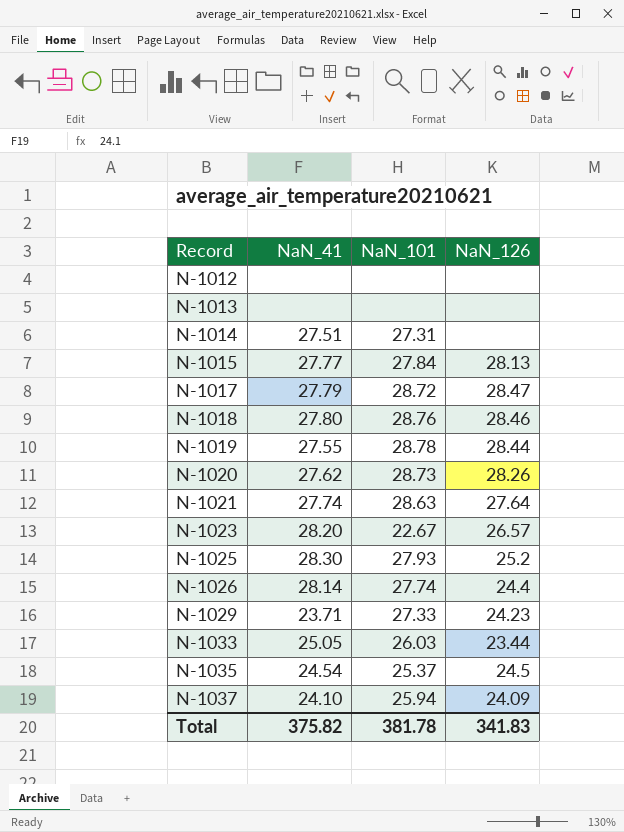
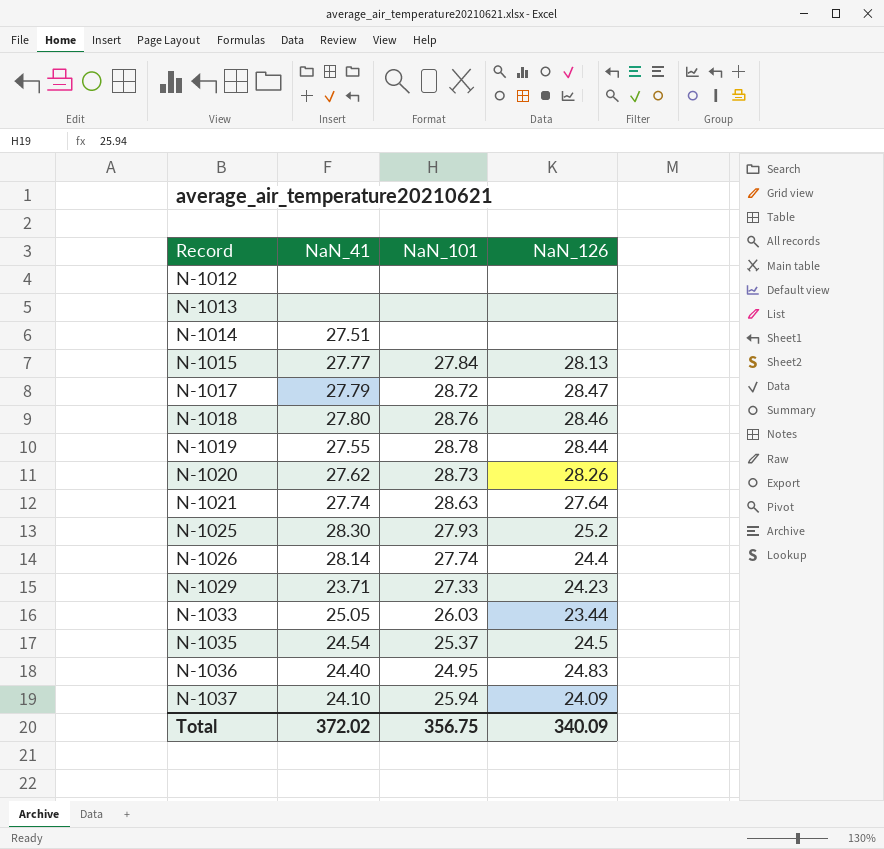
row N-1023: 28.20 | 22.67 | 26.57 -> none
N-1014 | NaN_101: 27.31 -> none
row N-1036: none -> 24.40 | 24.95 | 24.83
Total | NaN_41: 375.82 -> 372.02
Total | NaN_101: 381.78 -> 356.75
Total | NaN_126: 341.83 -> 340.09

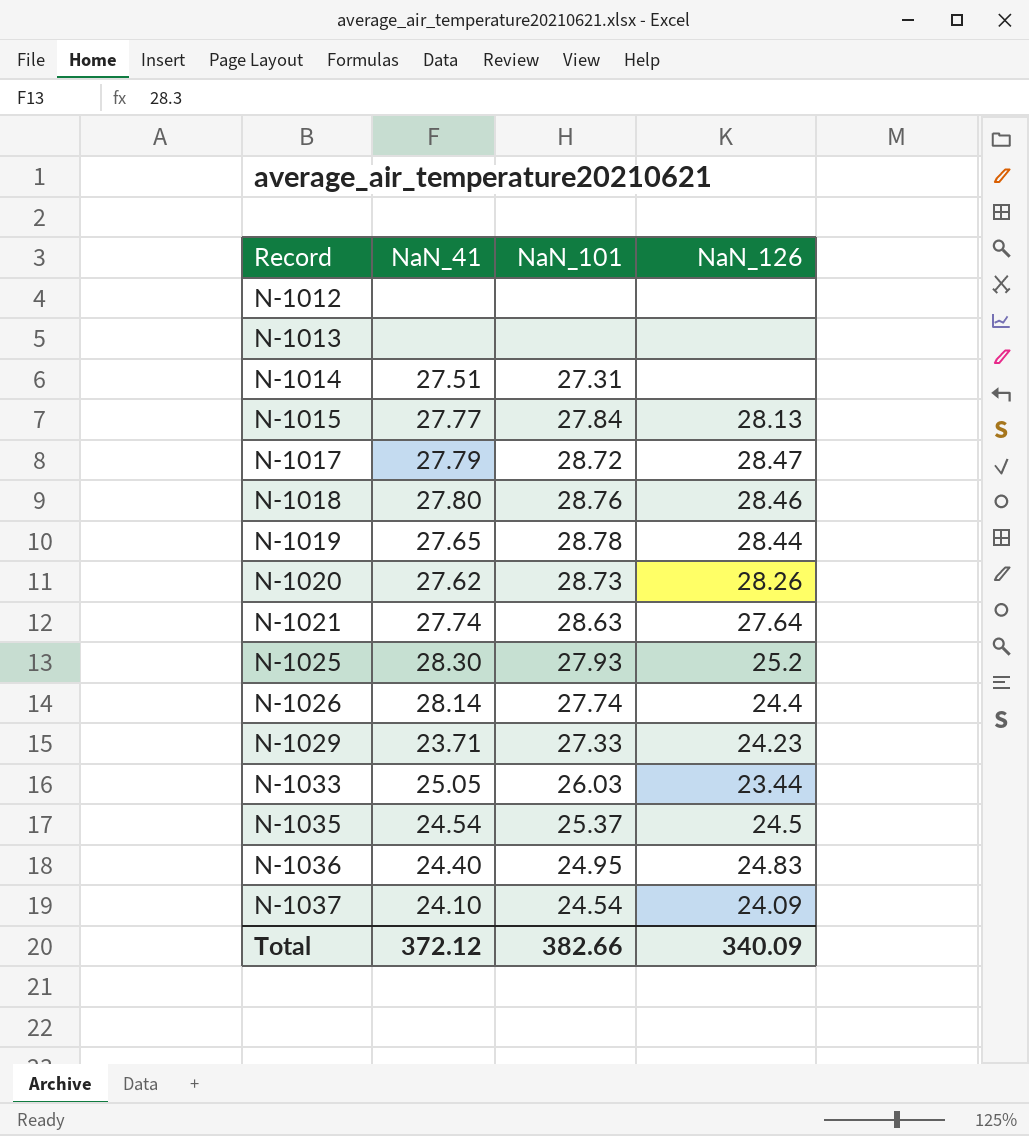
N-1014 | NaN_101: none -> 27.31
N-1019 | NaN_41: 27.55 -> 27.65
N-1037 | NaN_101: 25.94 -> 24.54
Total | NaN_41: 372.02 -> 372.12
Total | NaN_101: 356.75 -> 382.66

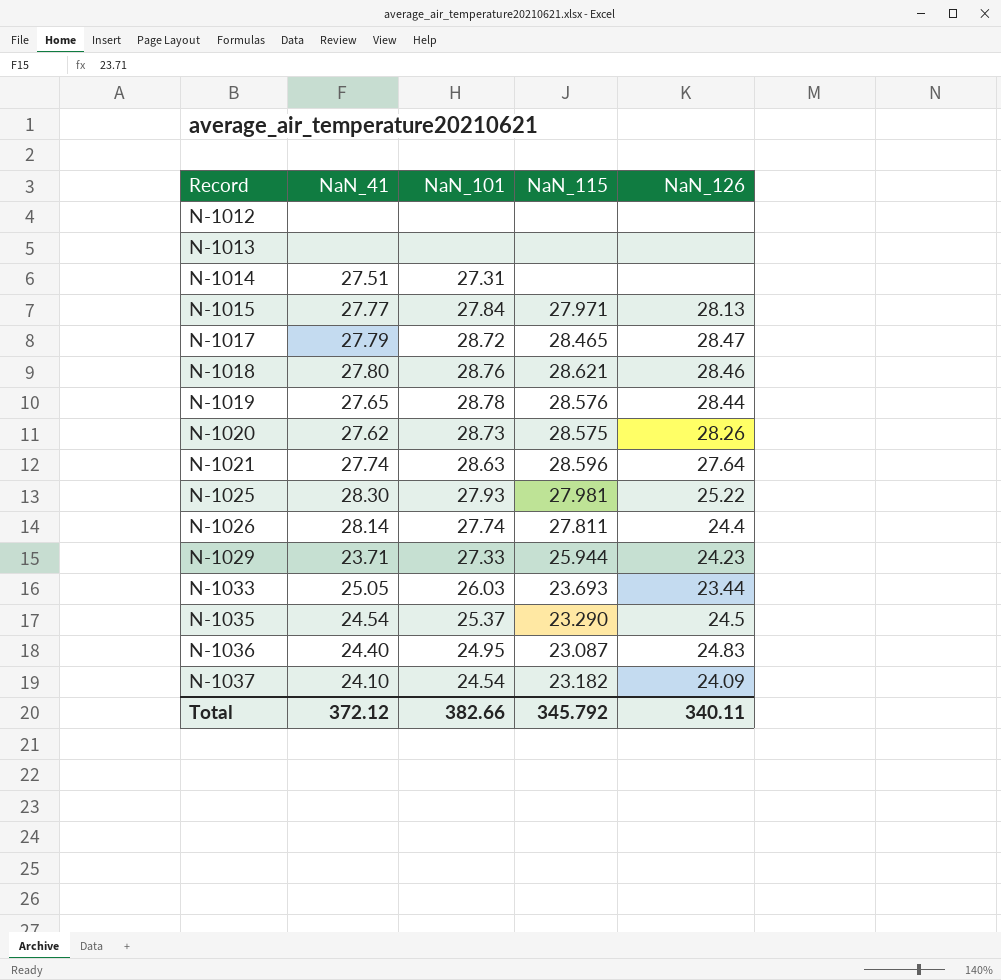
column NaN_115 | position: none -> 4
N-1025 | NaN_126: 25.2 -> 25.22
Total | NaN_126: 340.09 -> 340.11

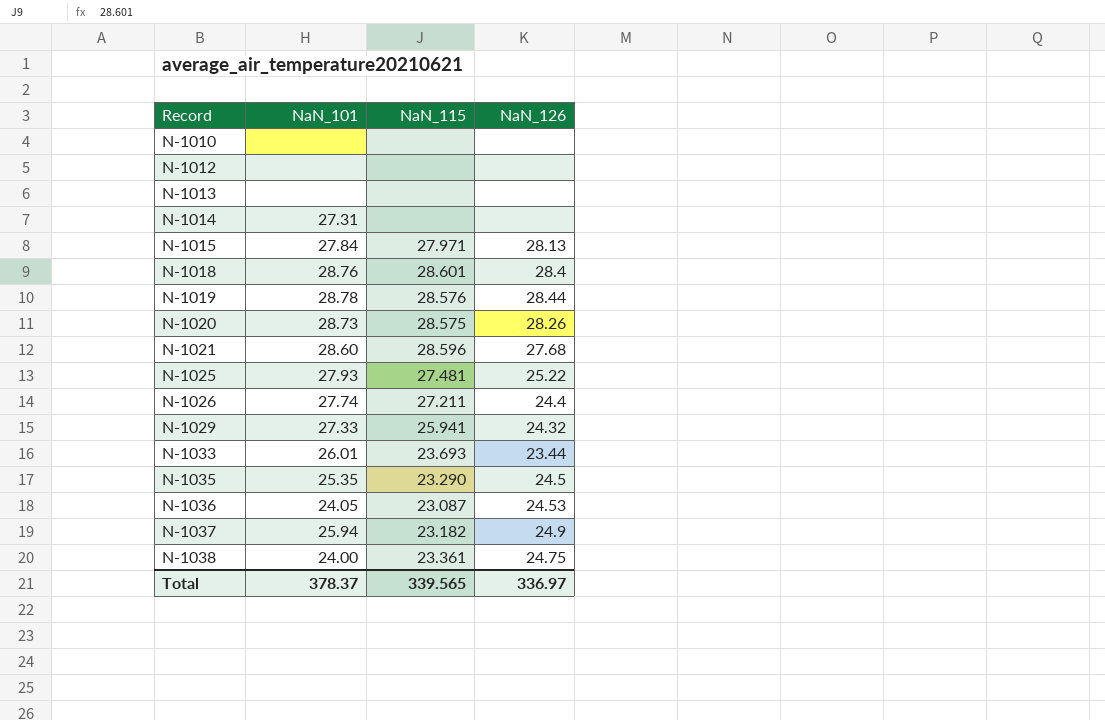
column NaN_41 | position: 2 -> none
row N-1017: 27.79 | 28.72 | 28.465 | 28.47 -> none
row N-1010: none -> none | none | none
N-1018 | NaN_115: 28.621 -> 28.601
N-1018 | NaN_126: 28.46 -> 28.4
N-1021 | NaN_101: 28.63 -> 28.60
N-1021 | NaN_126: 27.64 -> 27.68
N-1025 | NaN_115: 27.981 -> 27.481
N-1026 | NaN_115: 27.811 -> 27.211
N-1029 | NaN_115: 25.944 -> 25.941
N-1029 | NaN_126: 24.23 -> 24.32
N-1033 | NaN_101: 26.03 -> 26.01
N-1035 | NaN_101: 25.37 -> 25.35
N-1036 | NaN_101: 24.95 -> 24.05
N-1036 | NaN_126: 24.83 -> 24.53
N-1037 | NaN_101: 24.54 -> 25.94
N-1037 | NaN_126: 24.09 -> 24.9
row N-1038: none -> 24.00 | 23.361 | 24.75
Total | NaN_101: 382.66 -> 378.37
Total | NaN_115: 345.792 -> 339.565
Total | NaN_126: 340.11 -> 336.97

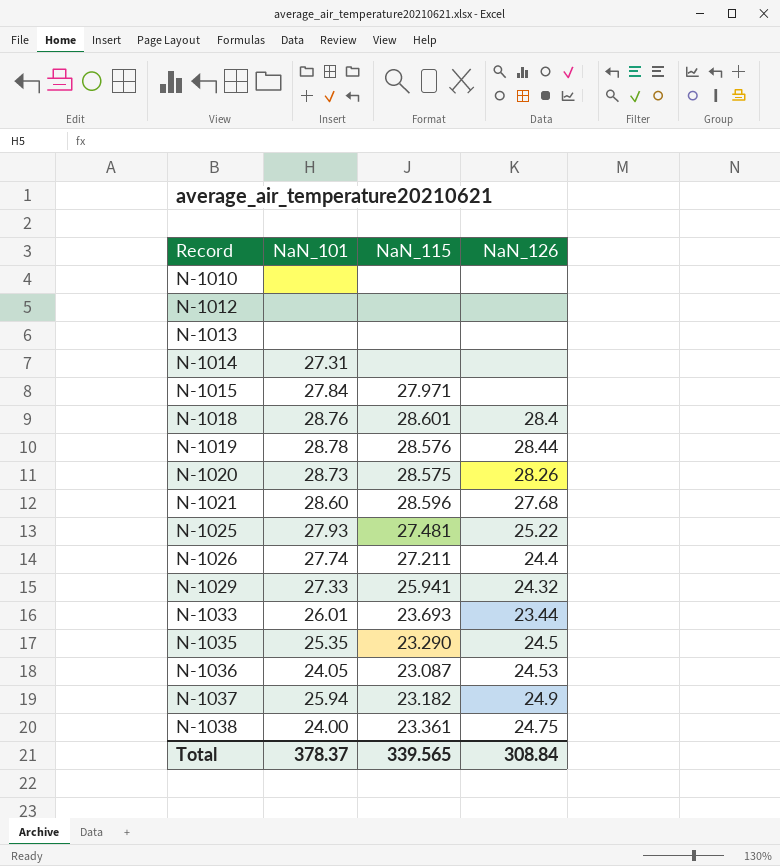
N-1015 | NaN_126: 28.13 -> none
Total | NaN_126: 336.97 -> 308.84

